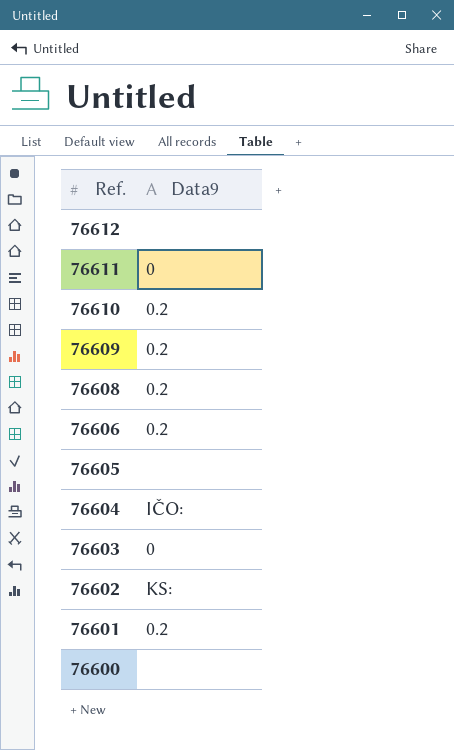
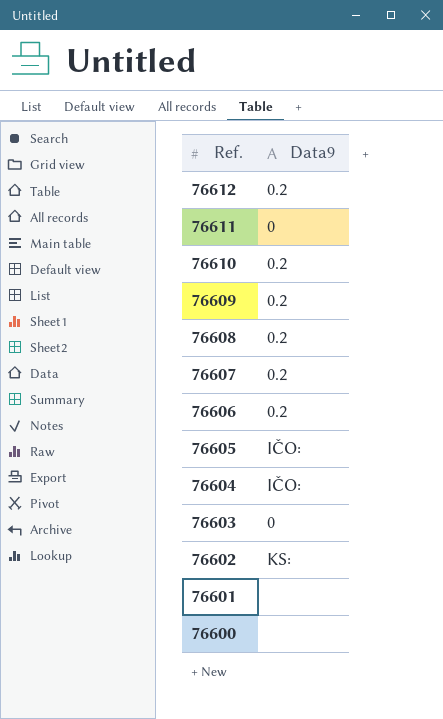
76612 | Data9: none -> 0.2
row 76607: none -> 0.2
76605 | Data9: none -> IČO:
76601 | Data9: 0.2 -> none

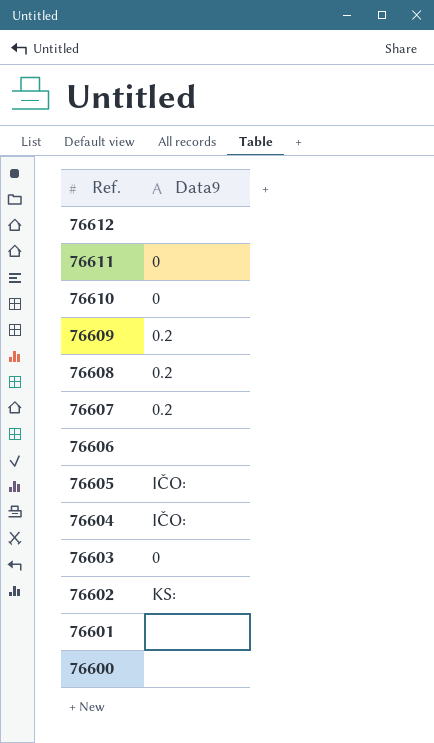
76612 | Data9: 0.2 -> none
76610 | Data9: 0.2 -> 0
76606 | Data9: 0.2 -> none

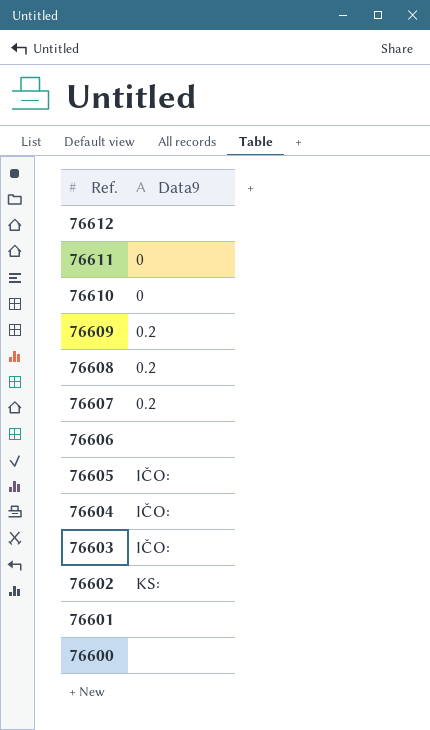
76603 | Data9: 0 -> IČO:

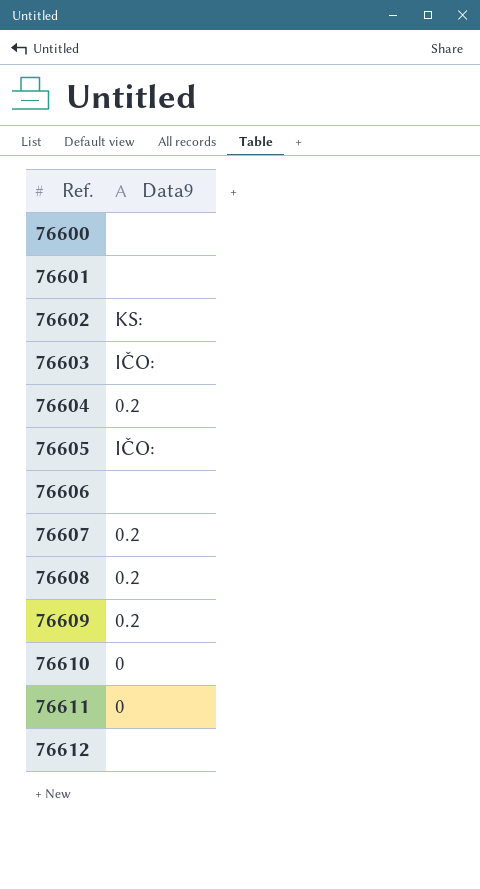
row order: Ref. descending -> Ref. ascending
76604 | Data9: IČO: -> 0.2

